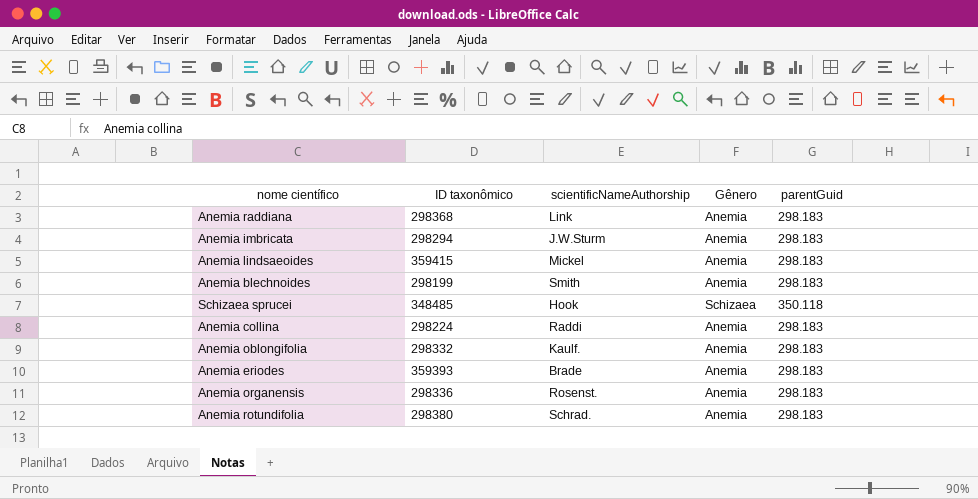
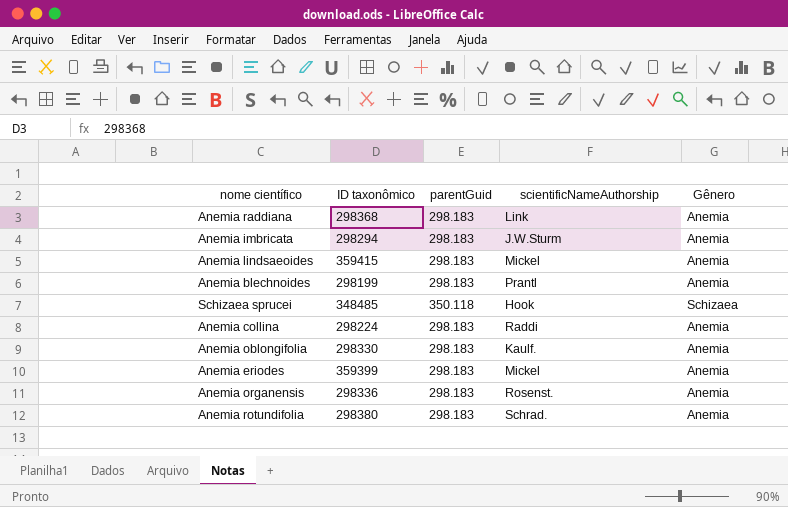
column parentGuid | position: 5 -> 3
Anemia blechnoides | scientificNameAuthorship: Smith -> Prantl
Anemia oblongifolia | ID taxonômico: 298332 -> 298330
Anemia eriodes | ID taxonômico: 359393 -> 359399
Anemia eriodes | scientificNameAuthorship: Brade -> Mickel

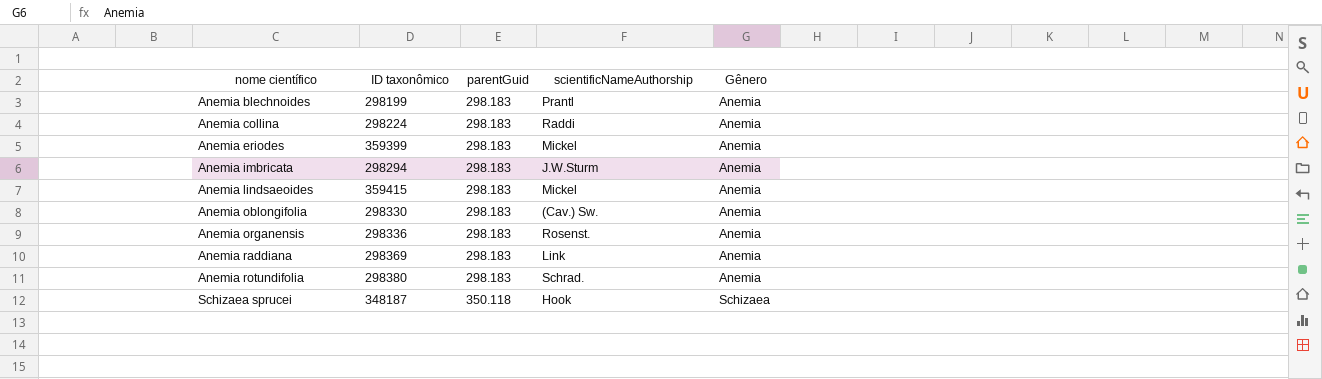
row order: none -> nome científico ascending
Anemia oblongifolia | scientificNameAuthorship: Kaulf. -> (Cav.) Sw.
Anemia raddiana | ID taxonômico: 298368 -> 298369
Schizaea sprucei | ID taxonômico: 348485 -> 348187

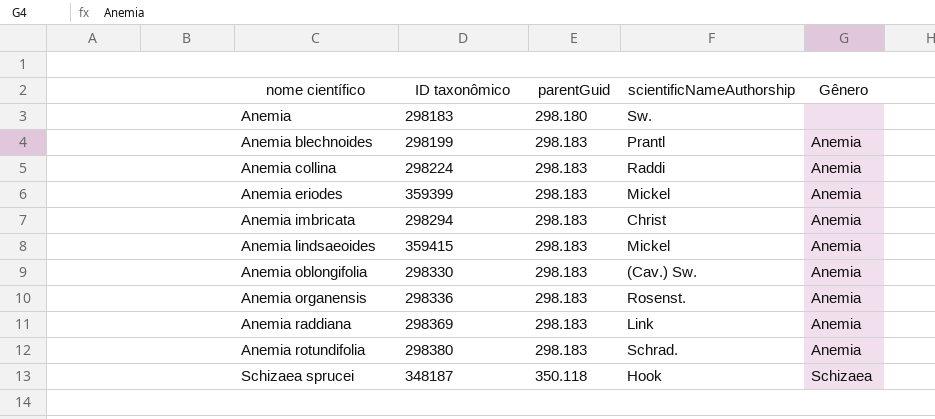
row Anemia: none -> 298183 | 298.180 | Sw. | none
Anemia imbricata | scientificNameAuthorship: J.W.Sturm -> Christ

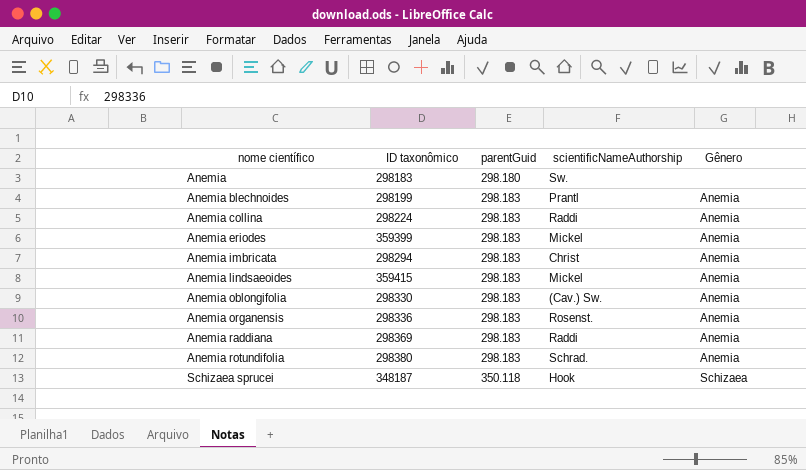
Anemia raddiana | scientificNameAuthorship: Link -> Raddi

